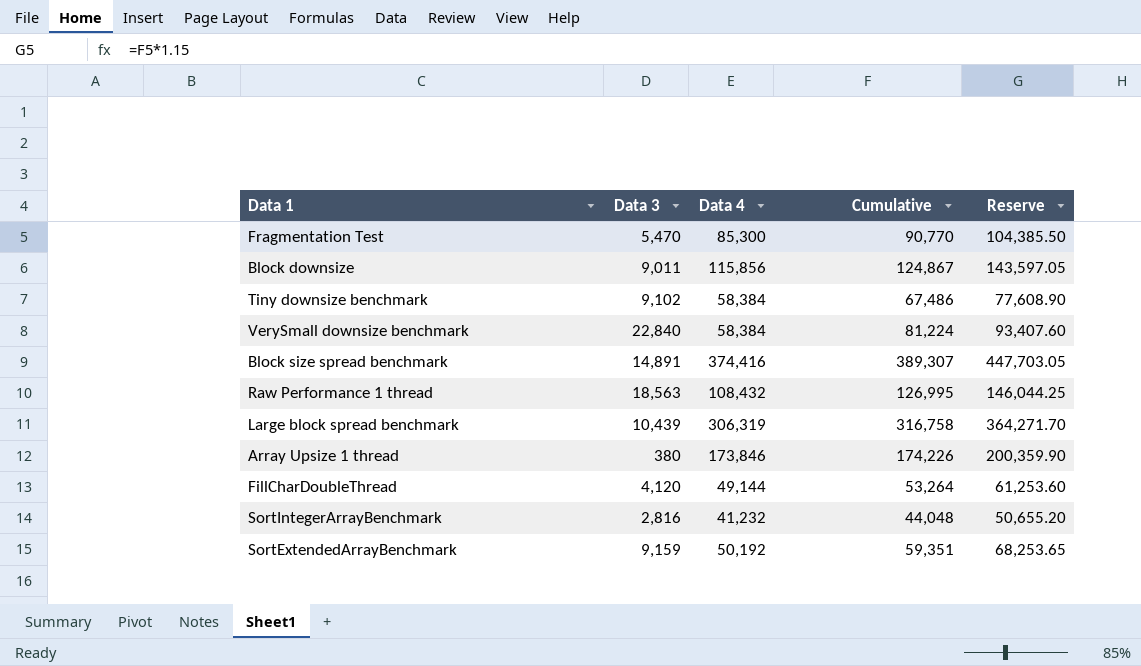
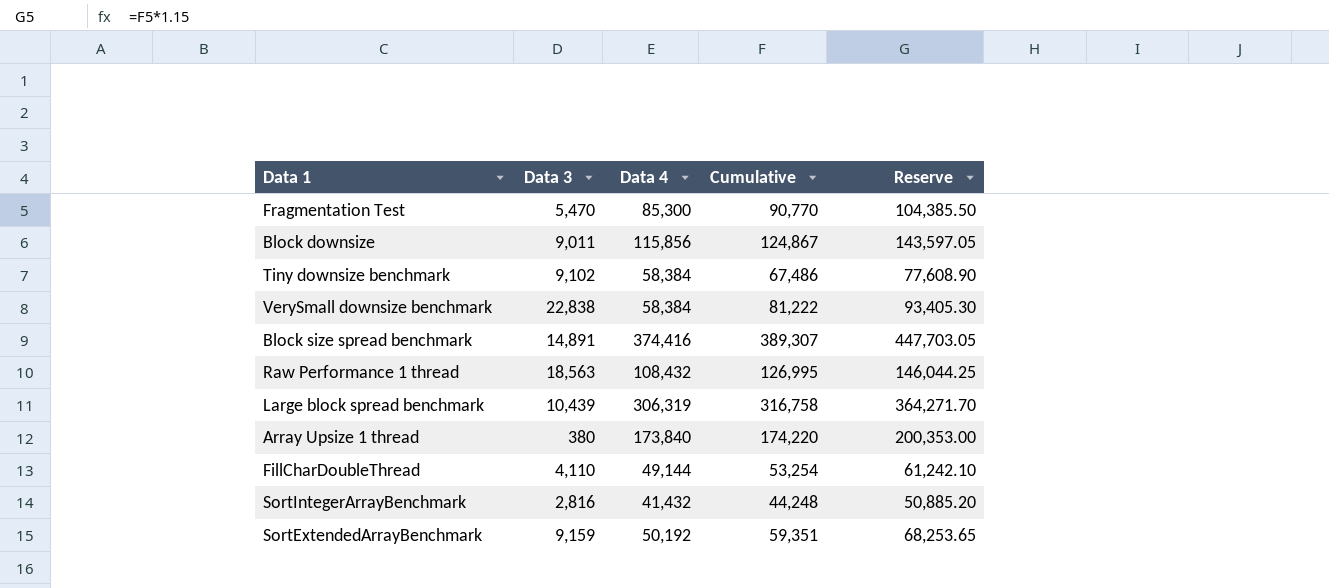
VerySmall downsize benchmark | Data 3: 22,840 -> 22,838
VerySmall downsize benchmark | Cumulative: 81,224 -> 81,222
VerySmall downsize benchmark | Reserve: 93,407.60 -> 93,405.30
Array Upsize 1 thread | Data 4: 173,846 -> 173,840
Array Upsize 1 thread | Cumulative: 174,226 -> 174,220
Array Upsize 1 thread | Reserve: 200,359.90 -> 200,353.00
FillCharDoubleThread | Data 3: 4,120 -> 4,110
FillCharDoubleThread | Cumulative: 53,264 -> 53,254
FillCharDoubleThread | Reserve: 61,253.60 -> 61,242.10
SortIntegerArrayBenchmark | Data 4: 41,232 -> 41,432
SortIntegerArrayBenchmark | Cumulative: 44,048 -> 44,248
SortIntegerArrayBenchmark | Reserve: 50,655.20 -> 50,885.20

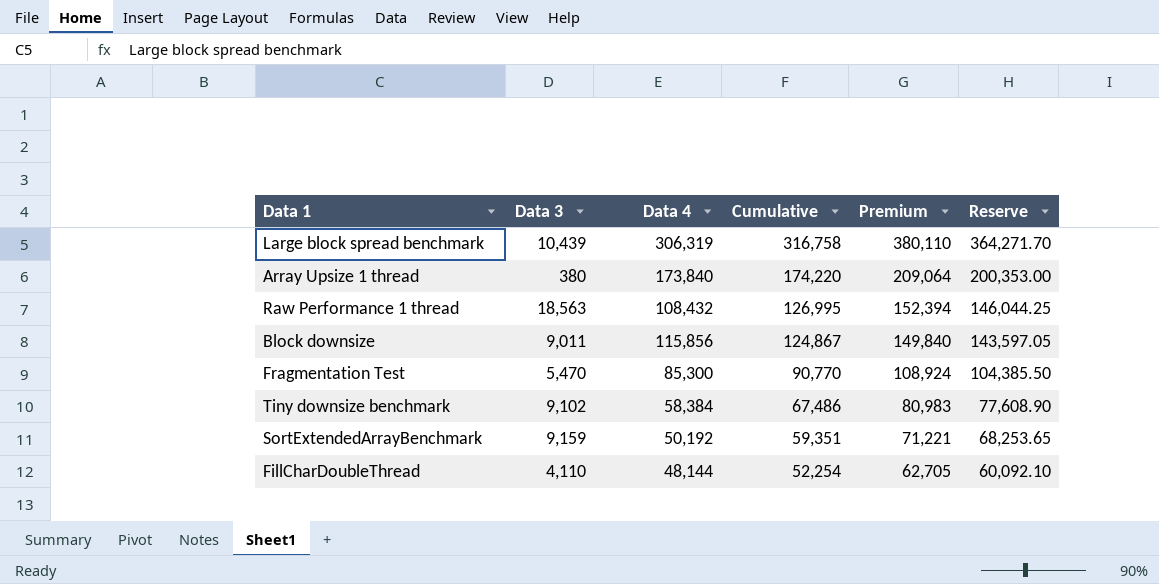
row order: none -> Cumulative descending
column Premium | formula: none -> [Cumulative] * 1.2
row VerySmall downsize benchmark: 22,838 | 58,384 | 81,222 | 93,405.30 -> none
row Block size spread benchmark: 14,891 | 374,416 | 389,307 | 447,703.05 -> none
row SortIntegerArrayBenchmark: 2,816 | 41,432 | 44,248 | 50,885.20 -> none
FillCharDoubleThread | Data 4: 49,144 -> 48,144
FillCharDoubleThread | Cumulative: 53,254 -> 52,254
FillCharDoubleThread | Reserve: 61,242.10 -> 60,092.10

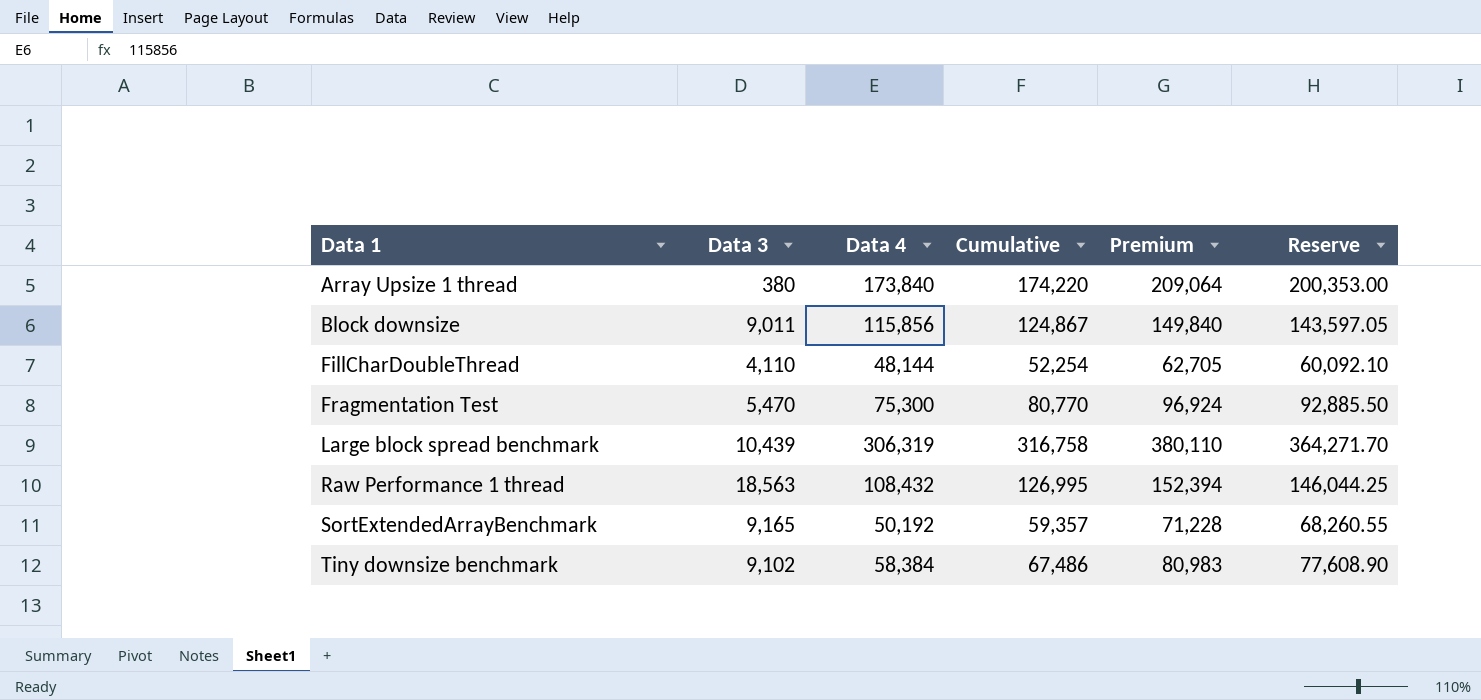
row order: Cumulative descending -> Data 1 ascending
Fragmentation Test | Data 4: 85,300 -> 75,300
Fragmentation Test | Cumulative: 90,770 -> 80,770
Fragmentation Test | Premium: 108,924 -> 96,924
Fragmentation Test | Reserve: 104,385.50 -> 92,885.50
SortExtendedArrayBenchmark | Data 3: 9,159 -> 9,165
SortExtendedArrayBenchmark | Cumulative: 59,351 -> 59,357
SortExtendedArrayBenchmark | Premium: 71,221 -> 71,228
SortExtendedArrayBenchmark | Reserve: 68,253.65 -> 68,260.55

